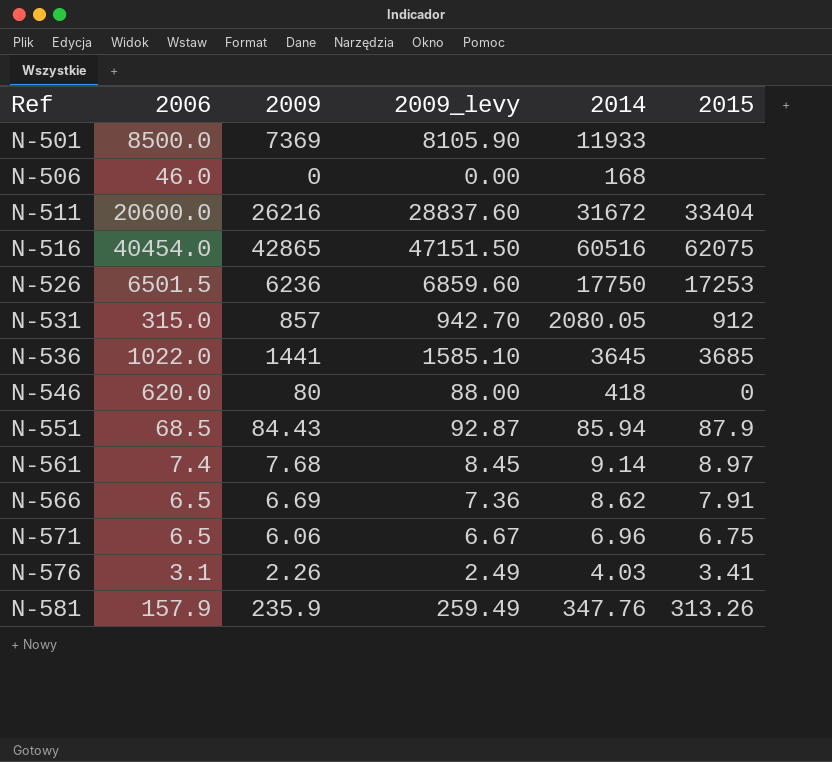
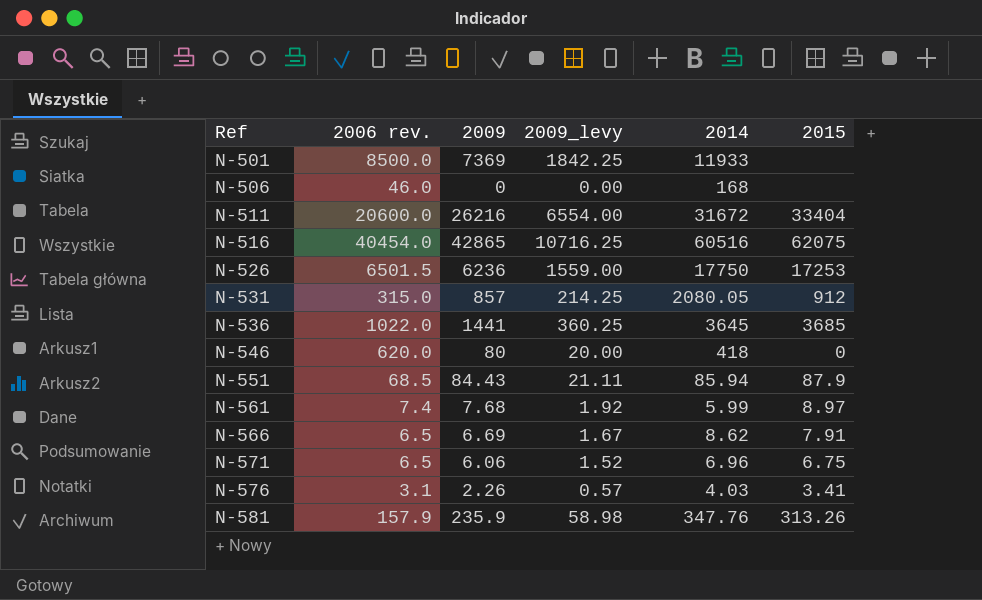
column name: 2006 -> 2006 rev.
column 2009_levy | formula: [2009] * 1.1 -> [2009] * 0.25
N-561 | 2014: 9.14 -> 5.99

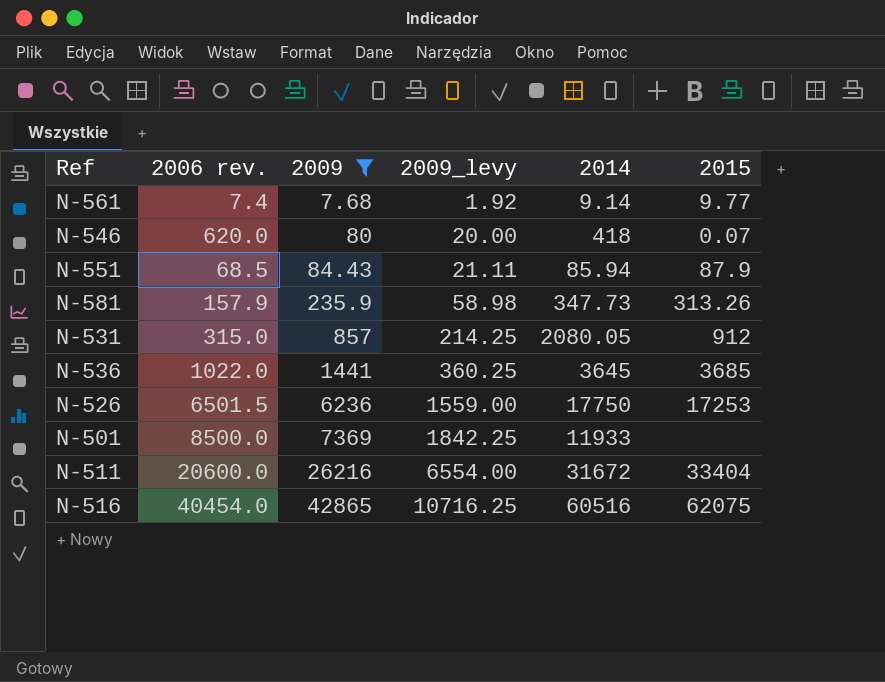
filter: none -> 2009 >= 7.68
row order: Ref ascending -> 2009 ascending
N-561 | 2014: 5.99 -> 9.14
N-561 | 2015: 8.97 -> 9.77
N-546 | 2015: 0 -> 0.07
N-581 | 2014: 347.76 -> 347.73

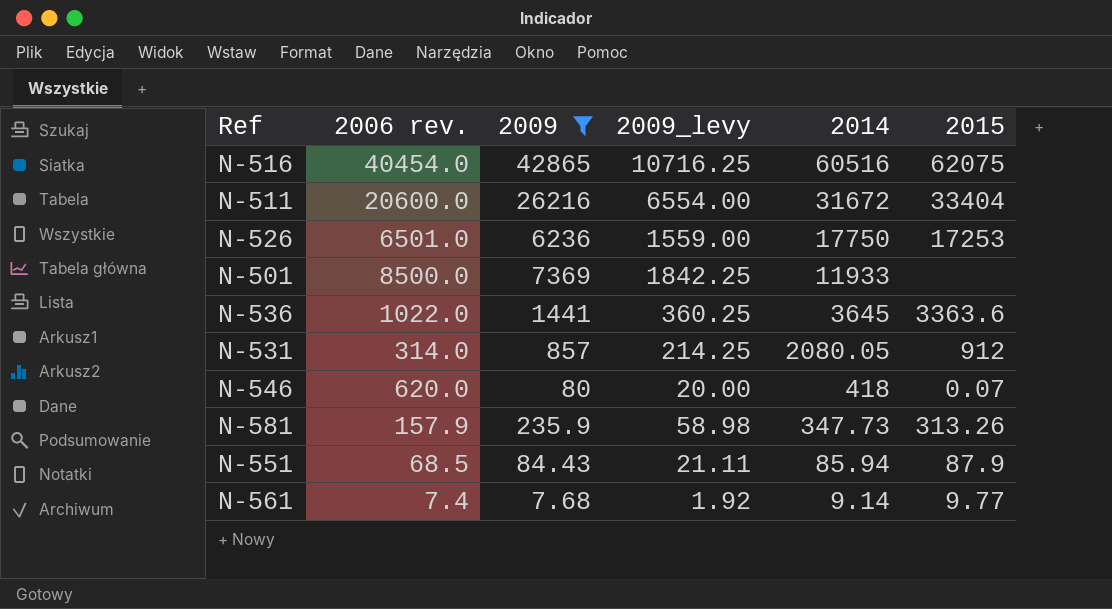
row order: 2009 ascending -> 2014 descending
N-526 | 2006 rev.: 6501.5 -> 6501.0
N-536 | 2015: 3685 -> 3363.6
N-531 | 2006 rev.: 315.0 -> 314.0

